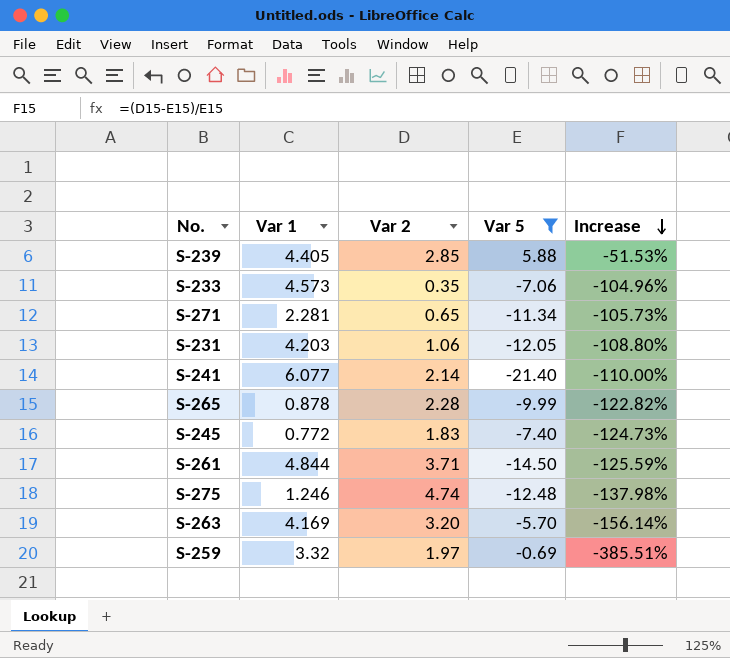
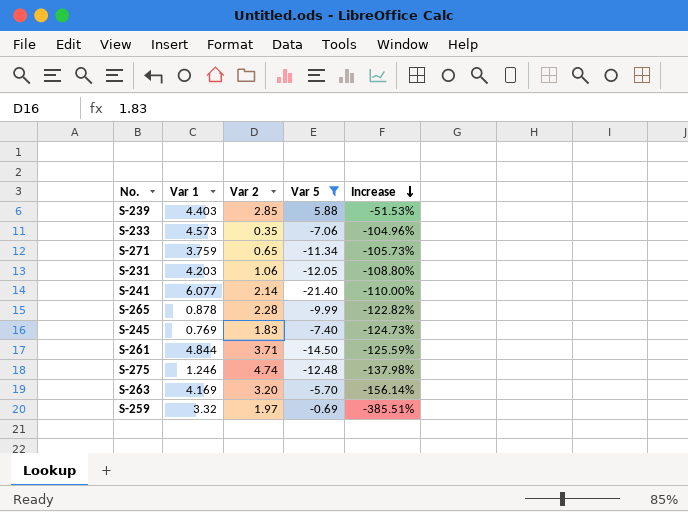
S-239 | Var 1: 4.405 -> 4.403
S-271 | Var 1: 2.281 -> 3.759
S-245 | Var 1: 0.772 -> 0.769

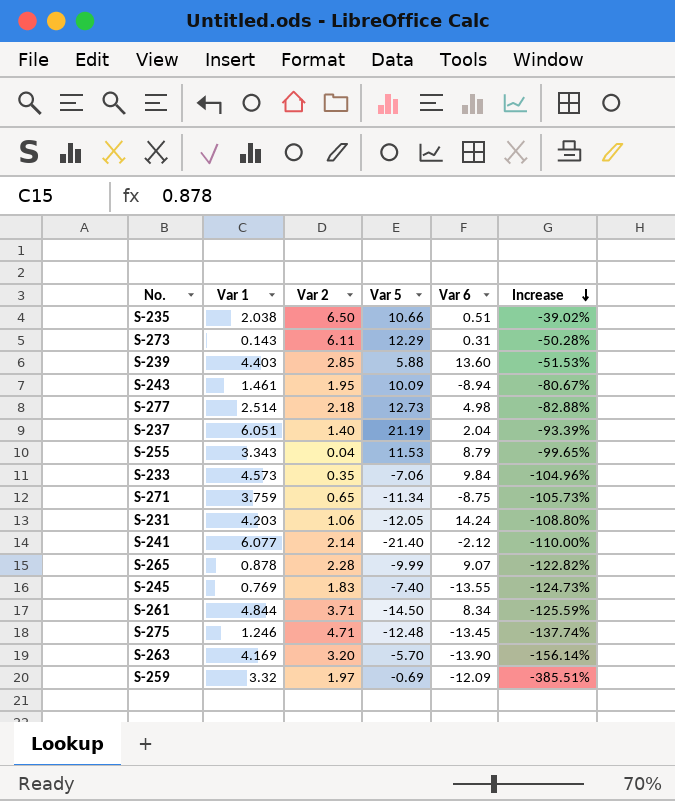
filter: Var 5 <= 5.88 -> none
column Var 6 | position: none -> 5
S-275 | Var 2: 4.74 -> 4.71
S-275 | Increase: -137.98% -> -137.74%

